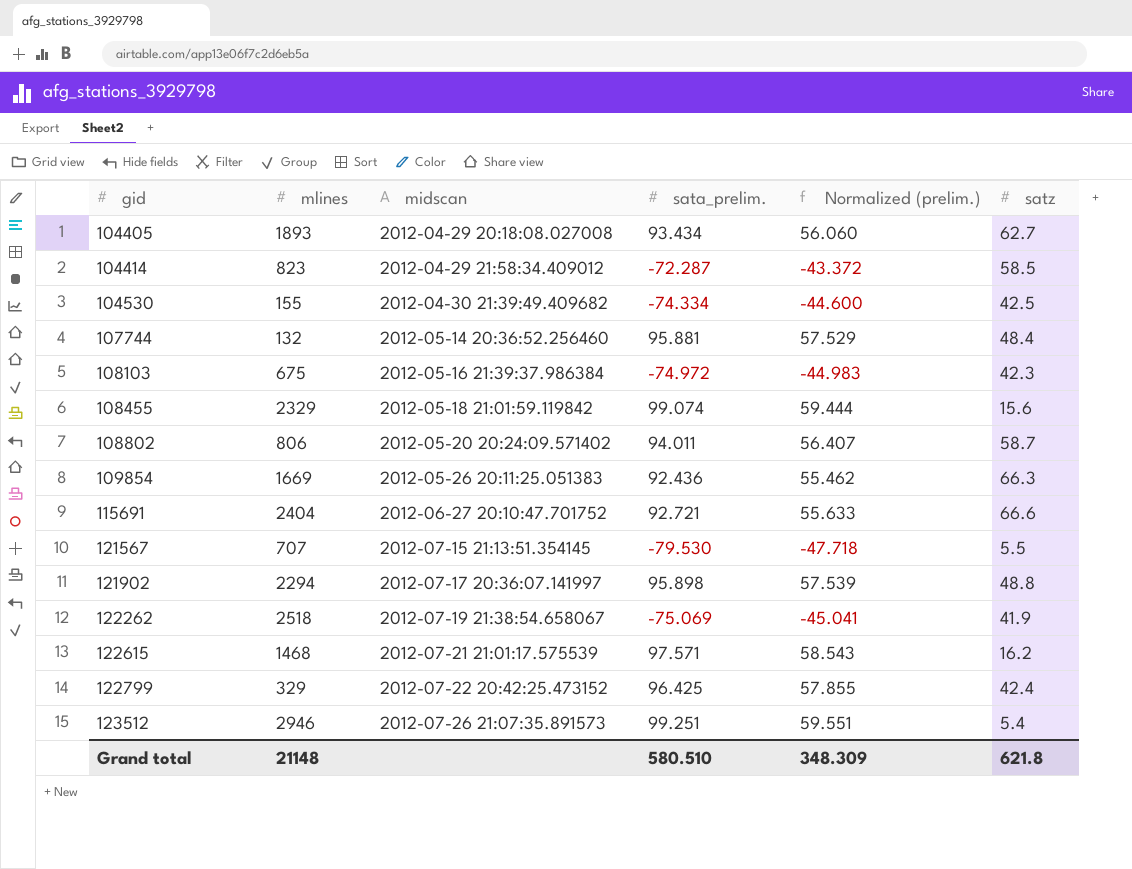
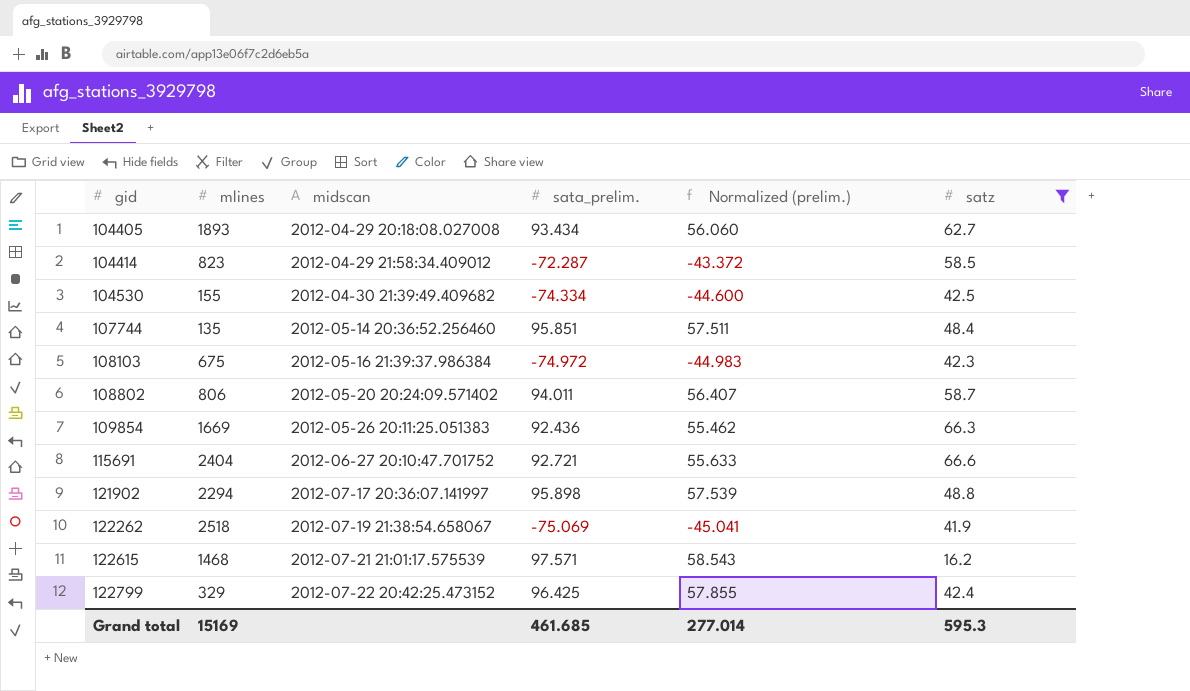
filter: none -> satz >= 16.2
107744 | mlines: 132 -> 135
107744 | sata_prelim.: 95.881 -> 95.851
107744 | Normalized (prelim.): 57.529 -> 57.511
Grand total | mlines: 21148 -> 15169
Grand total | sata_prelim.: 580.510 -> 461.685
Grand total | Normalized (prelim.): 348.309 -> 277.014
Grand total | satz: 621.8 -> 595.3

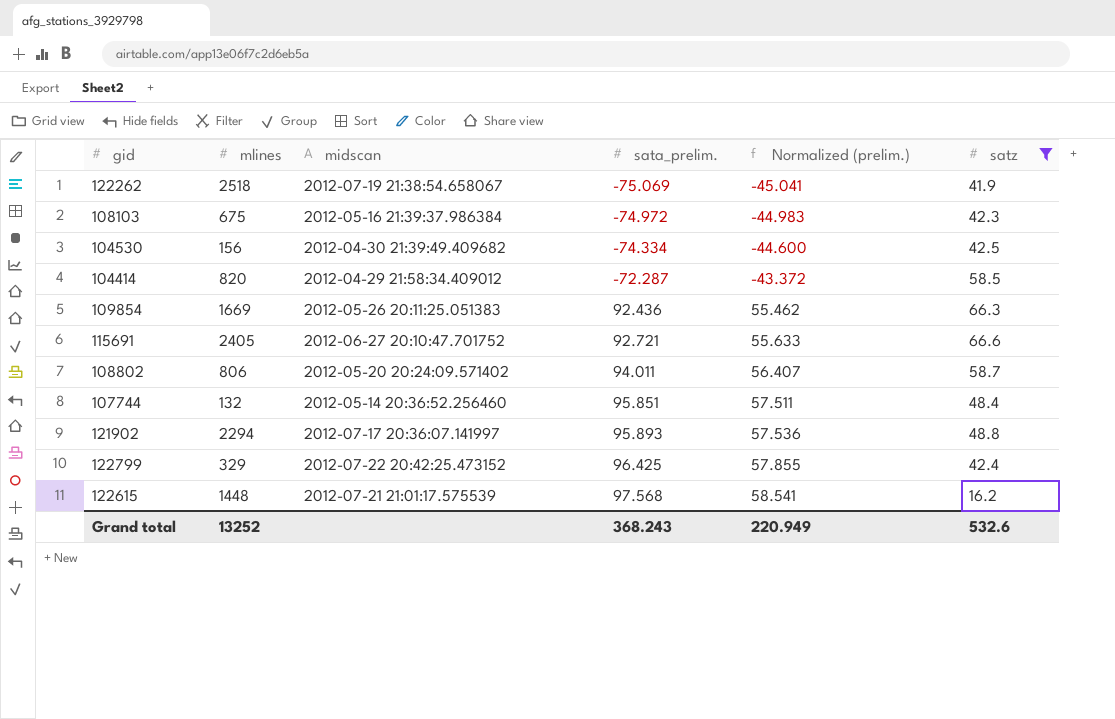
row order: gid ascending -> sata_prelim. ascending
row 104405: 1893 | 2012-04-29 20:18:08.027008 | 93.434 | 56.060 | 62.7 -> none
104530 | mlines: 155 -> 156
104414 | mlines: 823 -> 820
115691 | mlines: 2404 -> 2405
107744 | mlines: 135 -> 132
121902 | sata_prelim.: 95.898 -> 95.893
121902 | Normalized (prelim.): 57.539 -> 57.536
122615 | mlines: 1468 -> 1448
122615 | sata_prelim.: 97.571 -> 97.568
122615 | Normalized (prelim.): 58.543 -> 58.541
Grand total | mlines: 15169 -> 13252
Grand total | sata_prelim.: 461.685 -> 368.243
Grand total | Normalized (prelim.): 277.014 -> 220.949
Grand total | satz: 595.3 -> 532.6

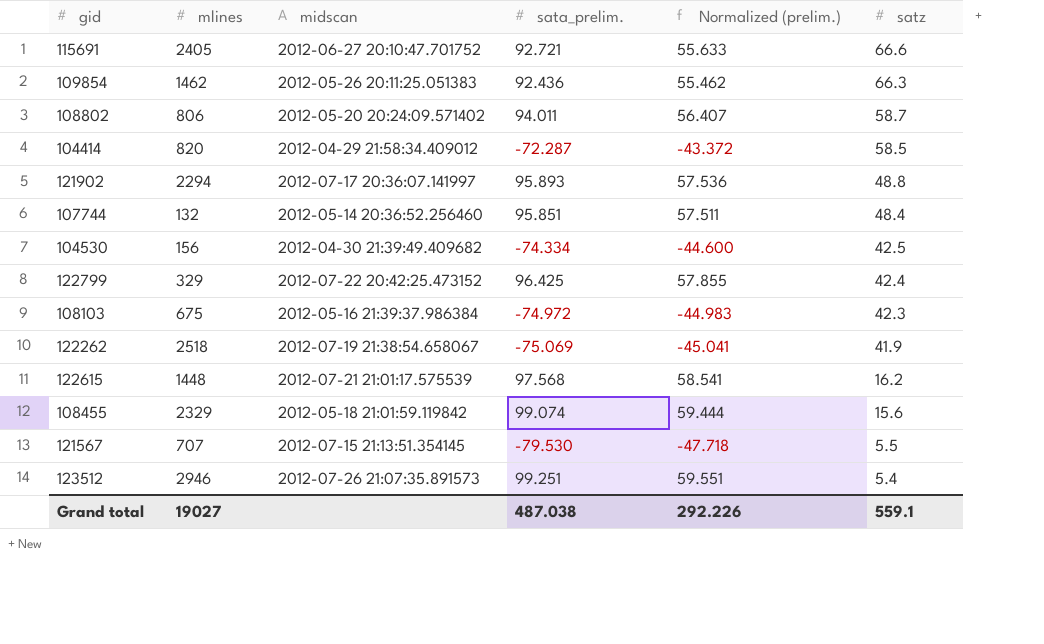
filter: satz >= 16.2 -> none
row order: sata_prelim. ascending -> satz descending
109854 | mlines: 1669 -> 1462
Grand total | mlines: 13252 -> 19027
Grand total | sata_prelim.: 368.243 -> 487.038
Grand total | Normalized (prelim.): 220.949 -> 292.226
Grand total | satz: 532.6 -> 559.1

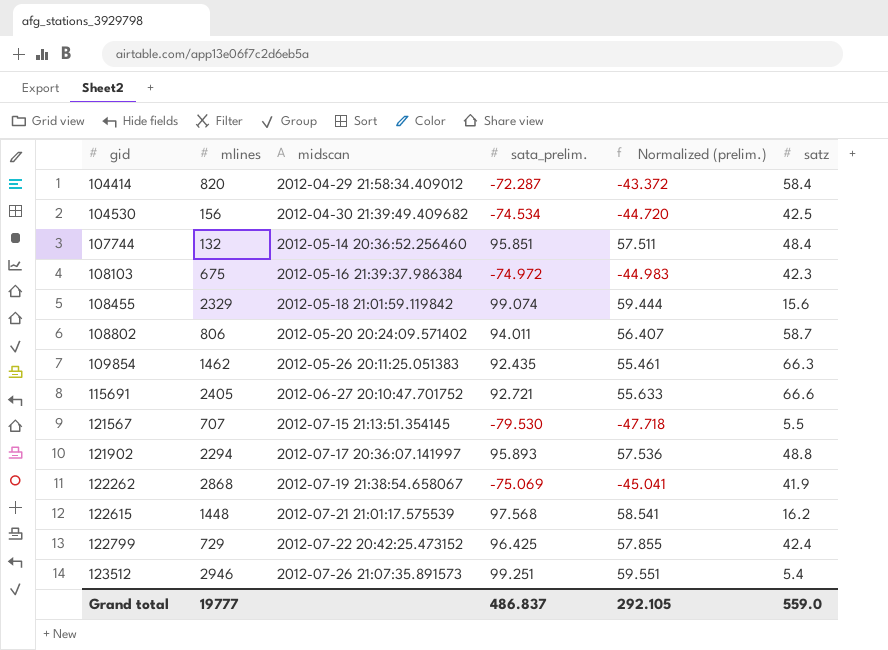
row order: satz descending -> gid ascending
104414 | satz: 58.5 -> 58.4
104530 | sata_prelim.: -74.334 -> -74.534
104530 | Normalized (prelim.): -44.600 -> -44.720
109854 | sata_prelim.: 92.436 -> 92.435
109854 | Normalized (prelim.): 55.462 -> 55.461
122262 | mlines: 2518 -> 2868
122799 | mlines: 329 -> 729
Grand total | mlines: 19027 -> 19777
Grand total | sata_prelim.: 487.038 -> 486.837
Grand total | Normalized (prelim.): 292.226 -> 292.105
Grand total | satz: 559.1 -> 559.0

